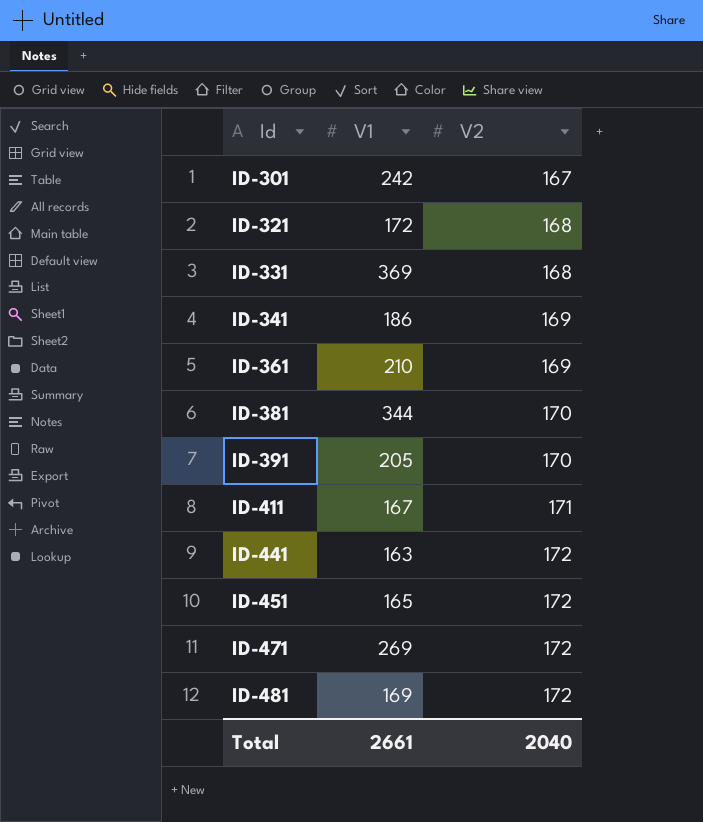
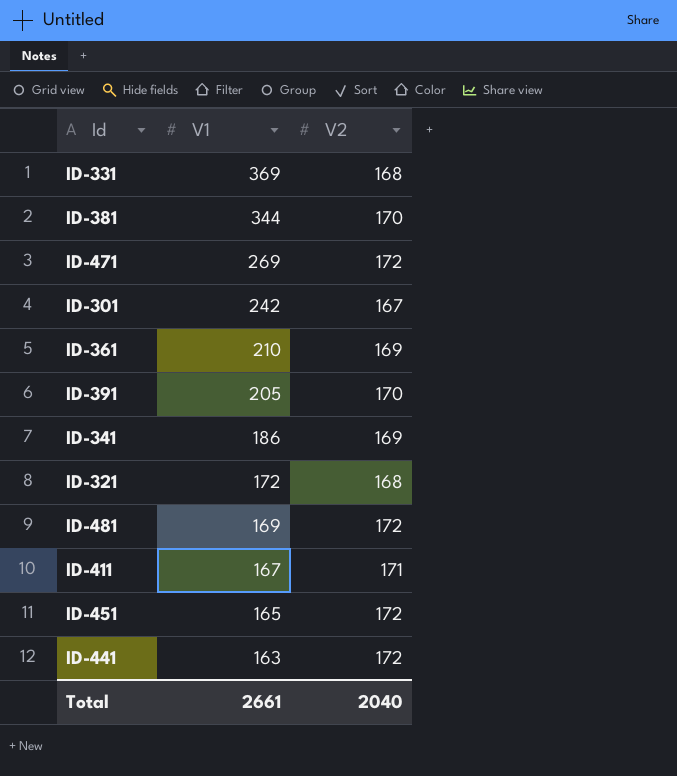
row order: Id ascending -> V1 descending

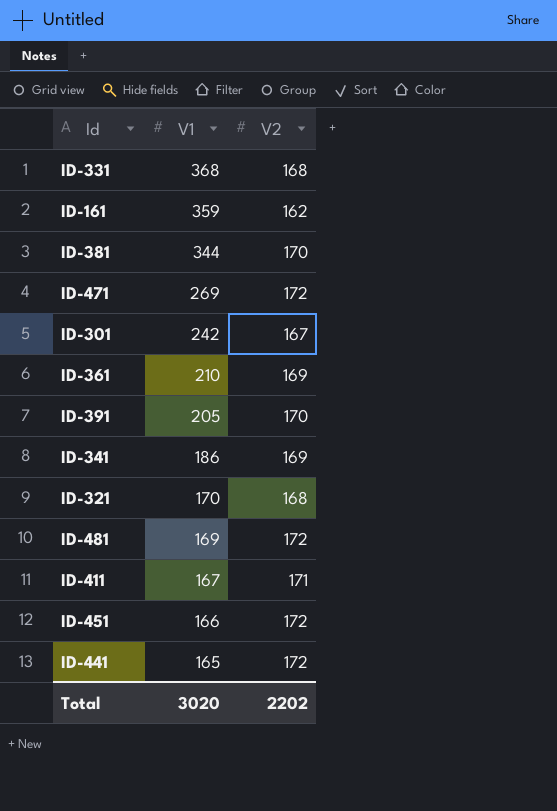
ID-331 | V1: 369 -> 368
row ID-161: none -> 359 | 162
ID-321 | V1: 172 -> 170
ID-451 | V1: 165 -> 166
ID-441 | V1: 163 -> 165
Total | V1: 2661 -> 3020
Total | V2: 2040 -> 2202

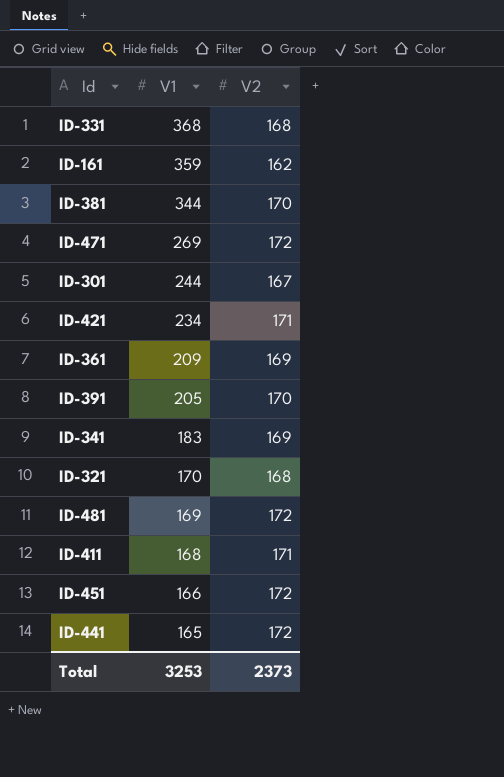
ID-301 | V1: 242 -> 244
row ID-421: none -> 234 | 171
ID-361 | V1: 210 -> 209
ID-341 | V1: 186 -> 183
ID-411 | V1: 167 -> 168
Total | V1: 3020 -> 3253
Total | V2: 2202 -> 2373

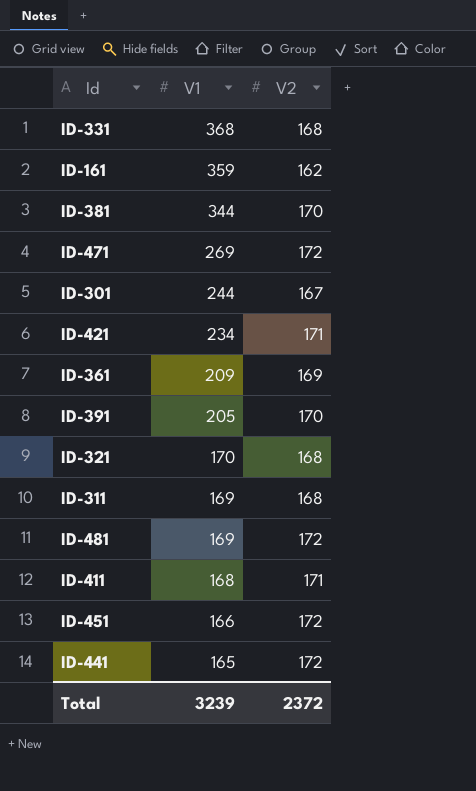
row ID-341: 183 | 169 -> none
row ID-311: none -> 169 | 168
Total | V1: 3253 -> 3239
Total | V2: 2373 -> 2372

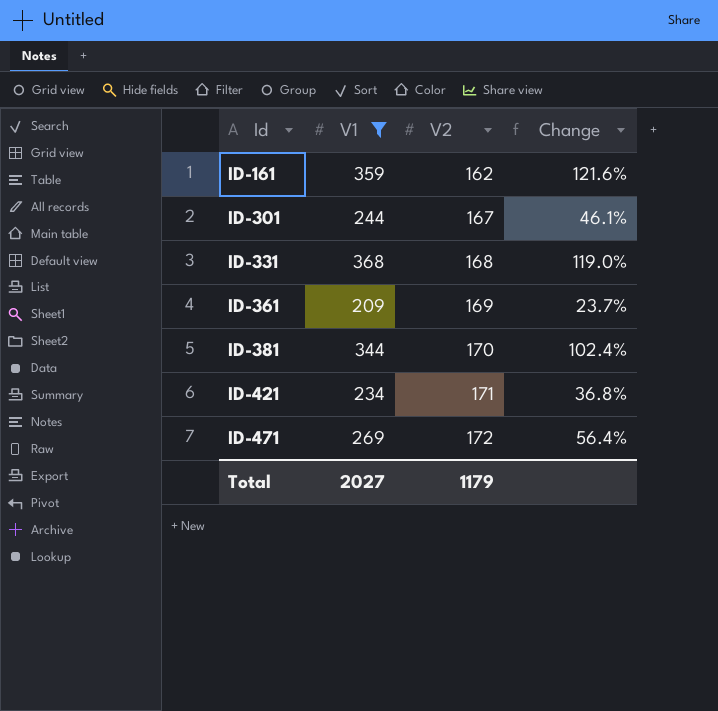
filter: none -> V1 >= 209
row order: V1 descending -> Id ascending
column Change | formula: none -> ([V1] - [V2]) / [V2]
Total | V1: 3239 -> 2027
Total | V2: 2372 -> 1179

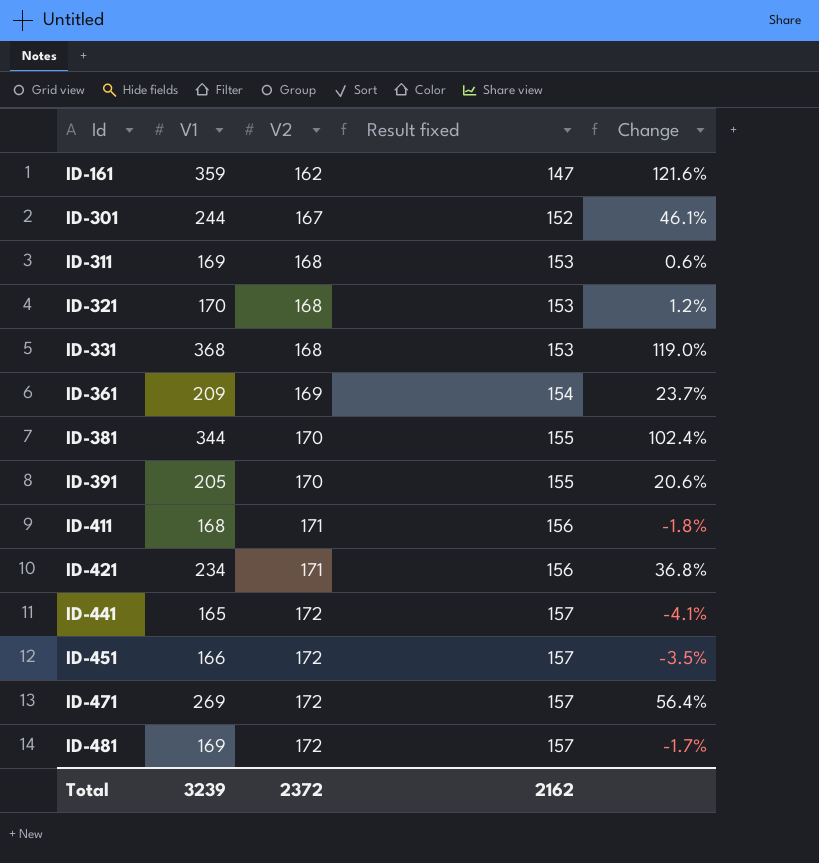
filter: V1 >= 209 -> none
column Result fixed | formula: none -> [V2] - 15
Total | V1: 2027 -> 3239
Total | V2: 1179 -> 2372

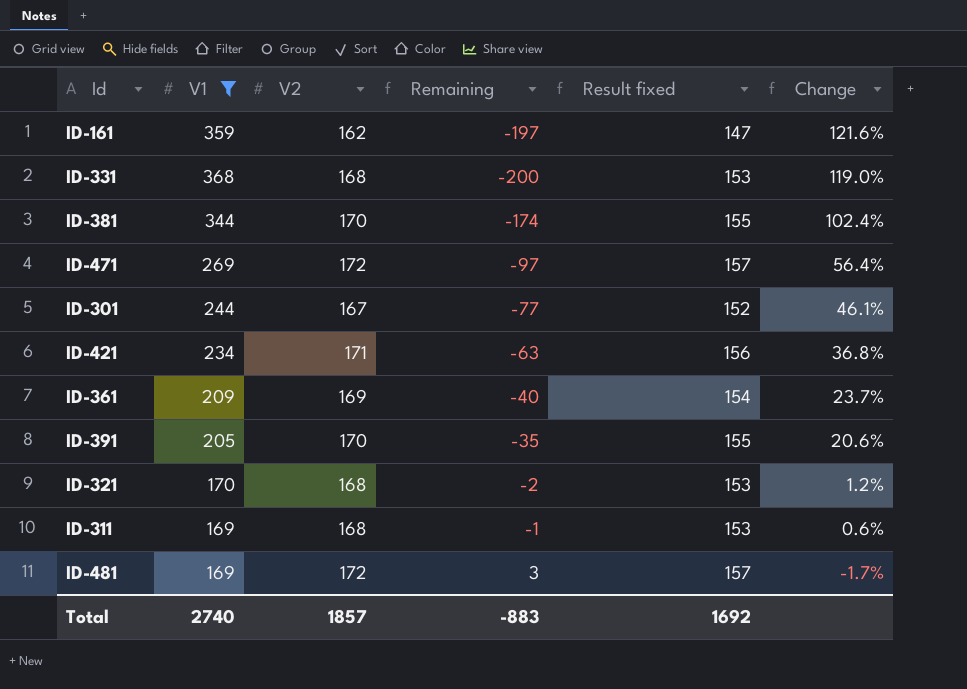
filter: none -> V1 >= 169
row order: Id ascending -> Change descending
column Remaining | formula: none -> [V2] - [V1]
Total | V1: 3239 -> 2740
Total | V2: 2372 -> 1857
Total | Result fixed: 2162 -> 1692

